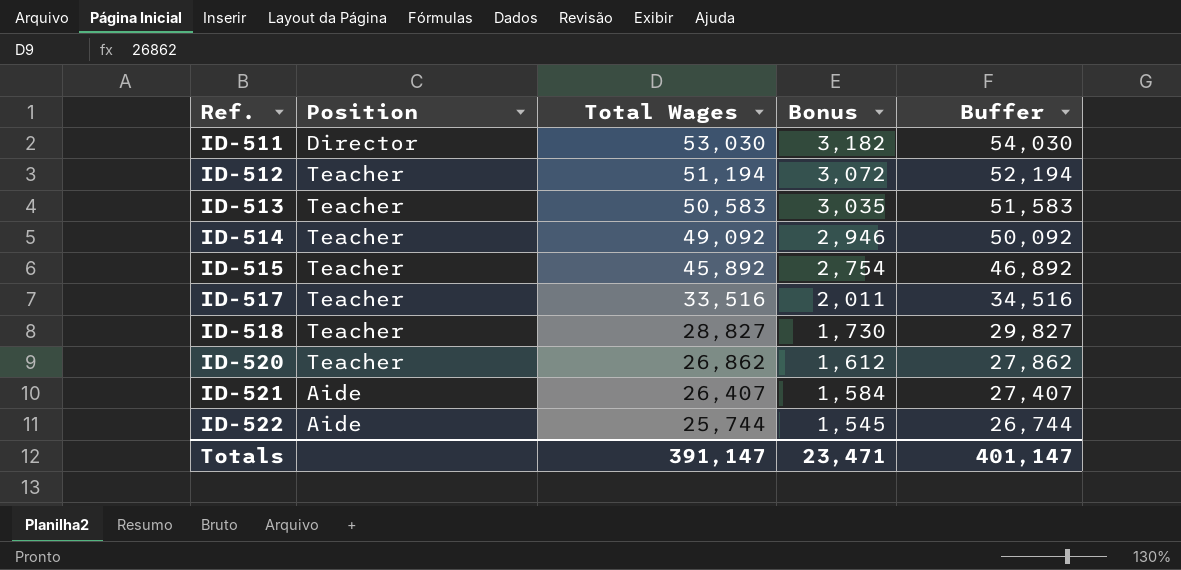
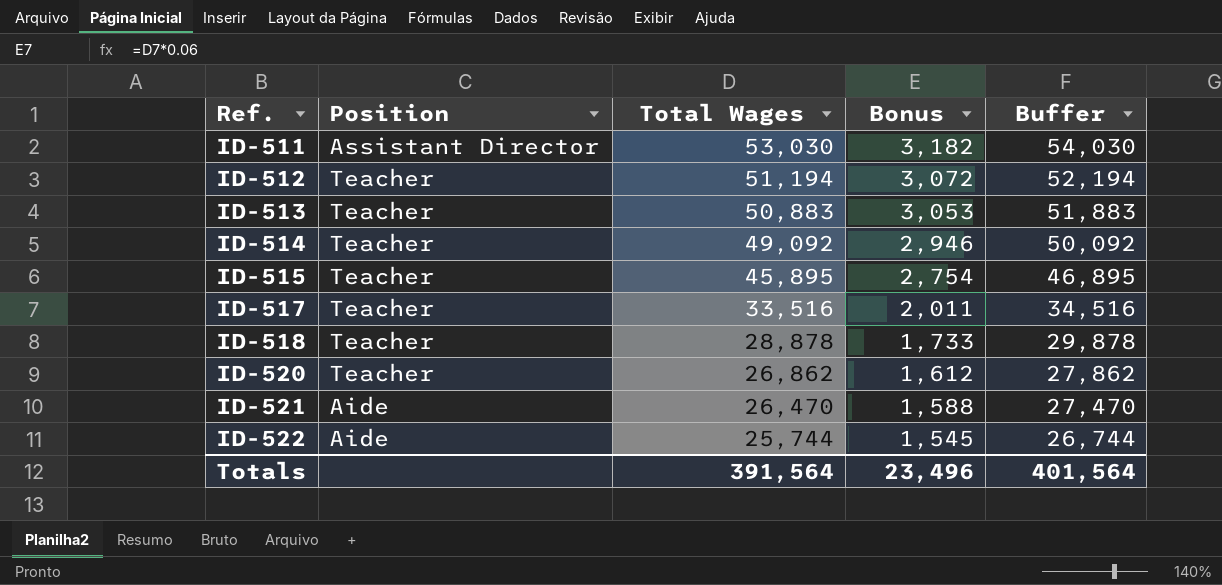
ID-511 | Position: Director -> Assistant Director
ID-513 | Total Wages: 50,583 -> 50,883
ID-513 | Bonus: 3,035 -> 3,053
ID-513 | Buffer: 51,583 -> 51,883
ID-515 | Total Wages: 45,892 -> 45,895
ID-515 | Buffer: 46,892 -> 46,895
ID-518 | Total Wages: 28,827 -> 28,878
ID-518 | Bonus: 1,730 -> 1,733
ID-518 | Buffer: 29,827 -> 29,878
ID-521 | Total Wages: 26,407 -> 26,470
ID-521 | Bonus: 1,584 -> 1,588
ID-521 | Buffer: 27,407 -> 27,470
Totals | Total Wages: 391,147 -> 391,564
Totals | Bonus: 23,471 -> 23,496
Totals | Buffer: 401,147 -> 401,564

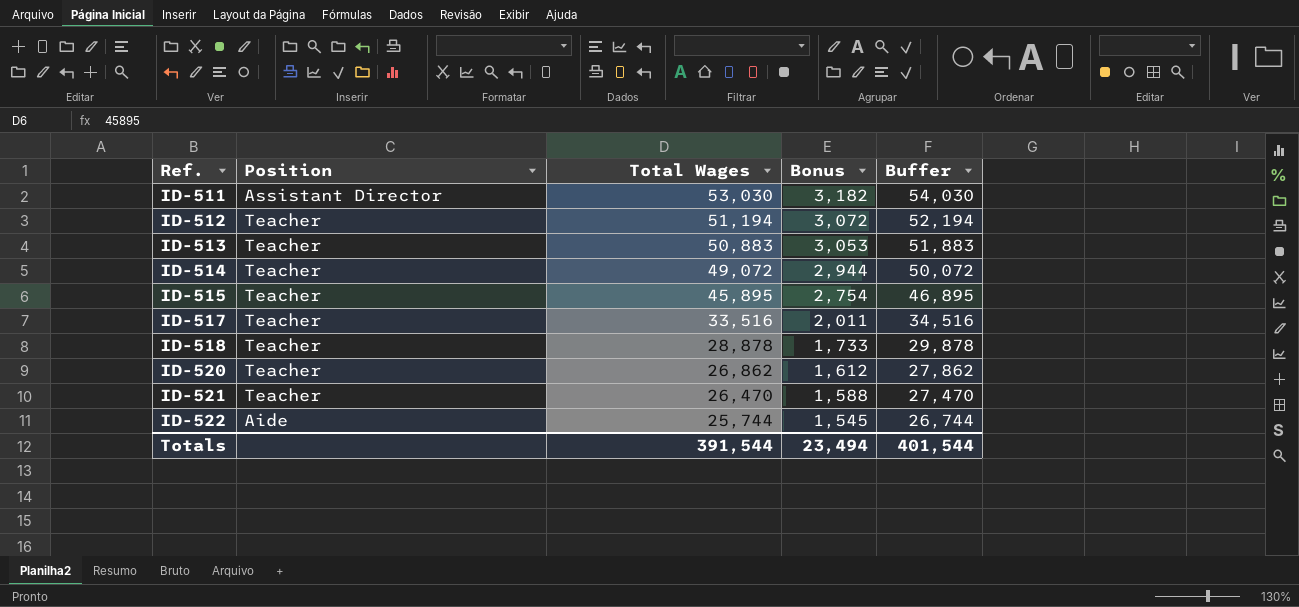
ID-514 | Total Wages: 49,092 -> 49,072
ID-514 | Bonus: 2,946 -> 2,944
ID-514 | Buffer: 50,092 -> 50,072
ID-521 | Position: Aide -> Teacher
Totals | Total Wages: 391,564 -> 391,544
Totals | Bonus: 23,496 -> 23,494
Totals | Buffer: 401,564 -> 401,544

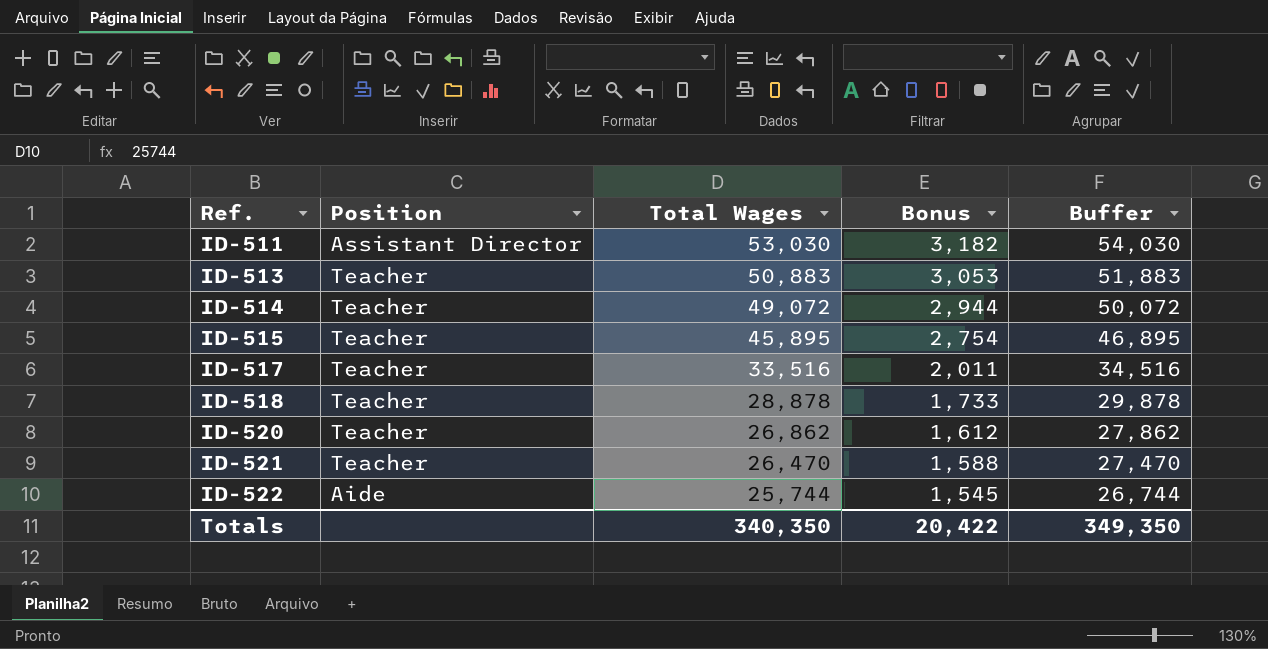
row ID-512: Teacher | 51,194 | 3,072 | 52,194 -> none
Totals | Total Wages: 391,544 -> 340,350
Totals | Bonus: 23,494 -> 20,422
Totals | Buffer: 401,544 -> 349,350

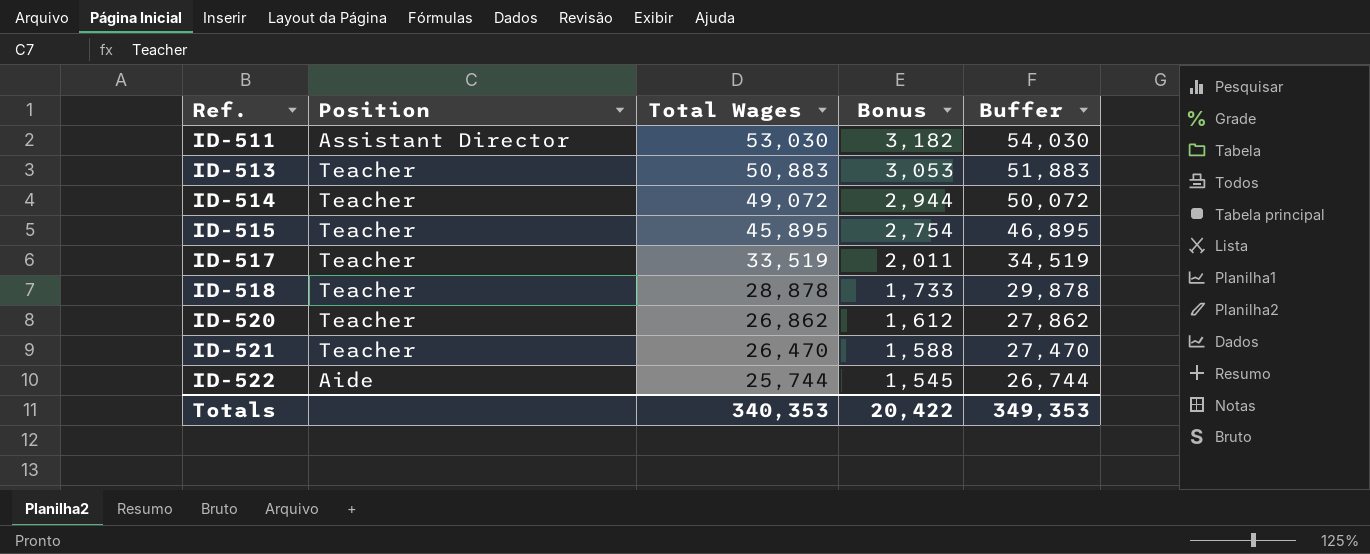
ID-517 | Total Wages: 33,516 -> 33,519
ID-517 | Buffer: 34,516 -> 34,519
Totals | Total Wages: 340,350 -> 340,353
Totals | Buffer: 349,350 -> 349,353

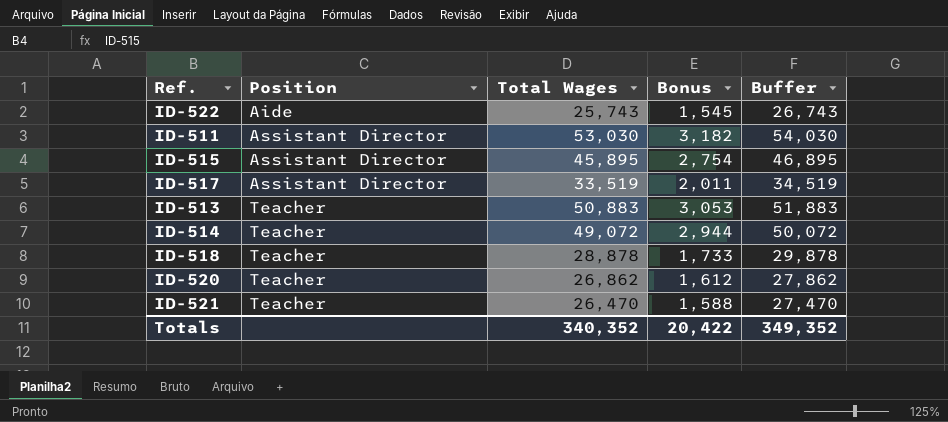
row order: Ref. ascending -> Position ascending
ID-522 | Total Wages: 25,744 -> 25,743
ID-522 | Buffer: 26,744 -> 26,743
ID-515 | Position: Teacher -> Assistant Director
ID-517 | Position: Teacher -> Assistant Director
Totals | Total Wages: 340,353 -> 340,352
Totals | Buffer: 349,353 -> 349,352

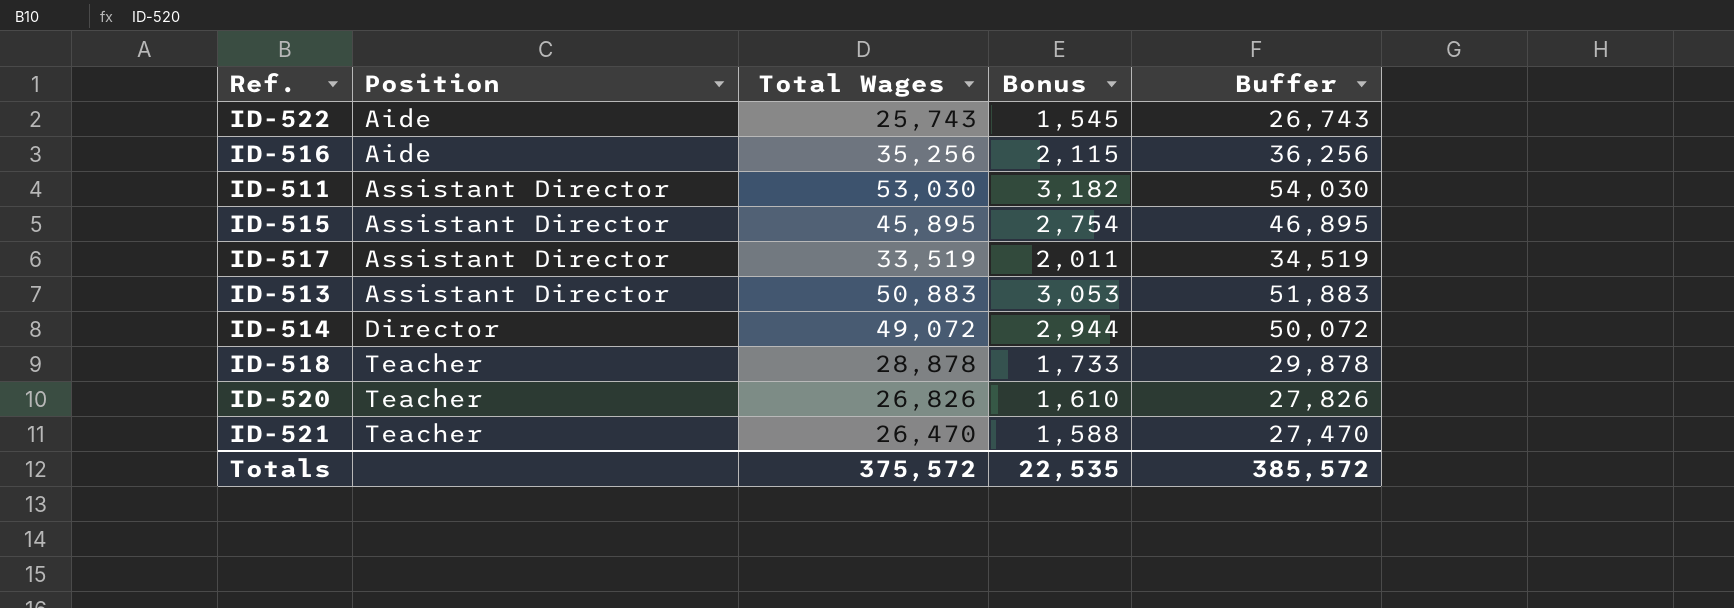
row ID-516: none -> Aide | 35,256 | 2,115 | 36,256
ID-513 | Position: Teacher -> Assistant Director
ID-514 | Position: Teacher -> Director
ID-520 | Total Wages: 26,862 -> 26,826
ID-520 | Bonus: 1,612 -> 1,610
ID-520 | Buffer: 27,862 -> 27,826
Totals | Total Wages: 340,352 -> 375,572
Totals | Bonus: 20,422 -> 22,535
Totals | Buffer: 349,352 -> 385,572

